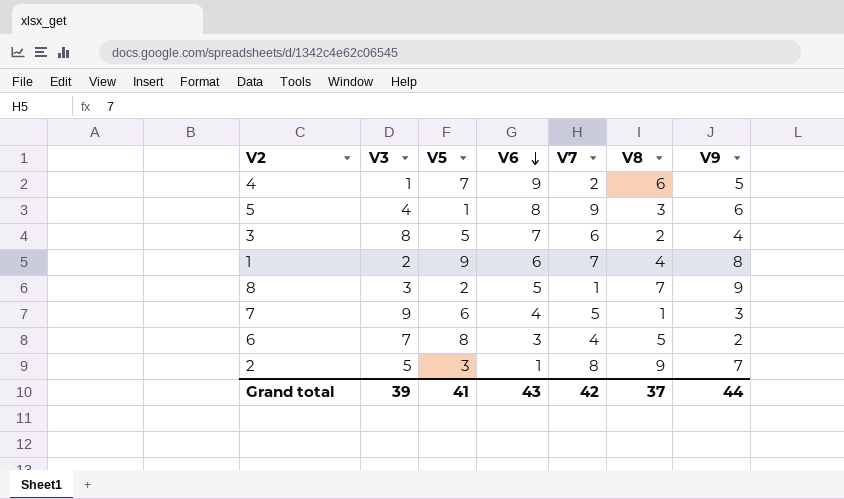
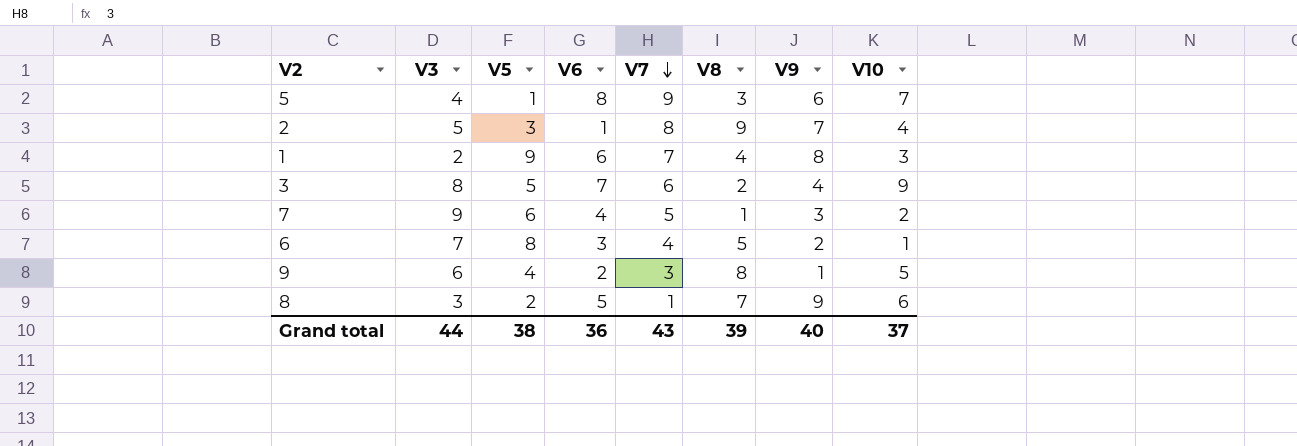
row order: V6 descending -> V7 descending
column V10 | position: none -> 8
row 4: 1 | 7 | 9 | 2 | 6 | 5 -> none
row 9: none -> 6 | 4 | 2 | 3 | 8 | 1 | 5
Grand total | V3: 39 -> 44
Grand total | V5: 41 -> 38
Grand total | V6: 43 -> 36
Grand total | V7: 42 -> 43
Grand total | V8: 37 -> 39
Grand total | V9: 44 -> 40

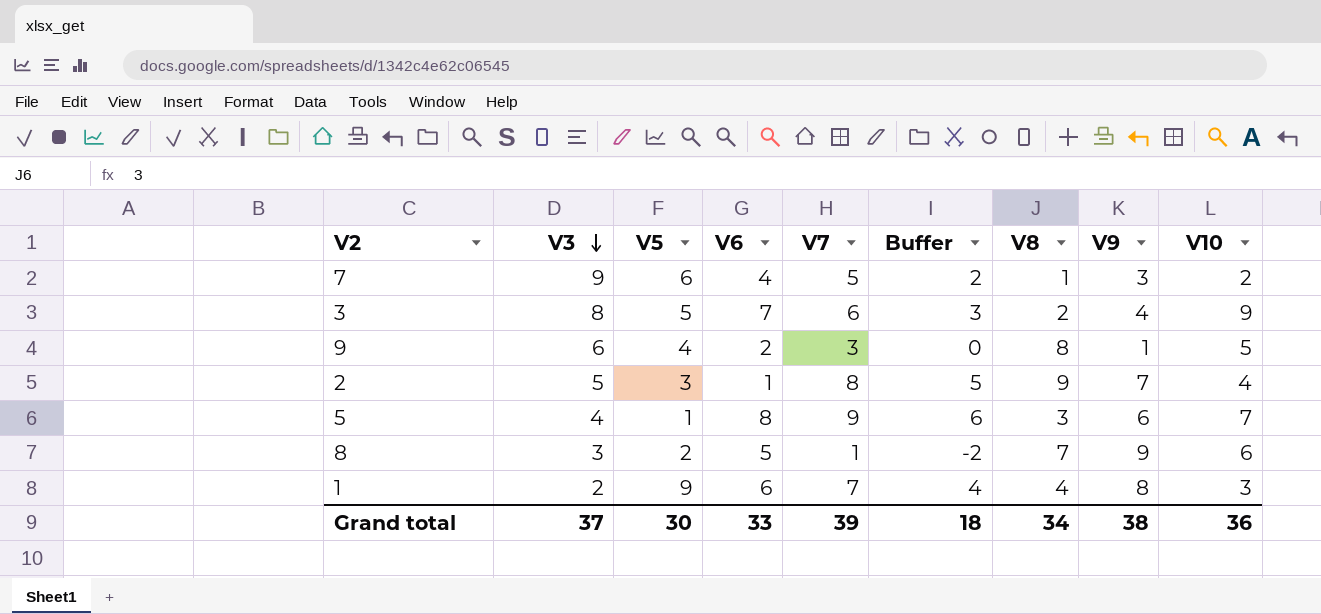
row order: V7 descending -> V3 descending
column Buffer | formula: none -> [V7] - 3
row 6: 7 | 8 | 3 | 4 | 5 | 2 | 1 -> none
Grand total | V3: 44 -> 37
Grand total | V5: 38 -> 30
Grand total | V6: 36 -> 33
Grand total | V7: 43 -> 39
Grand total | V8: 39 -> 34
Grand total | V9: 40 -> 38
Grand total | V10: 37 -> 36

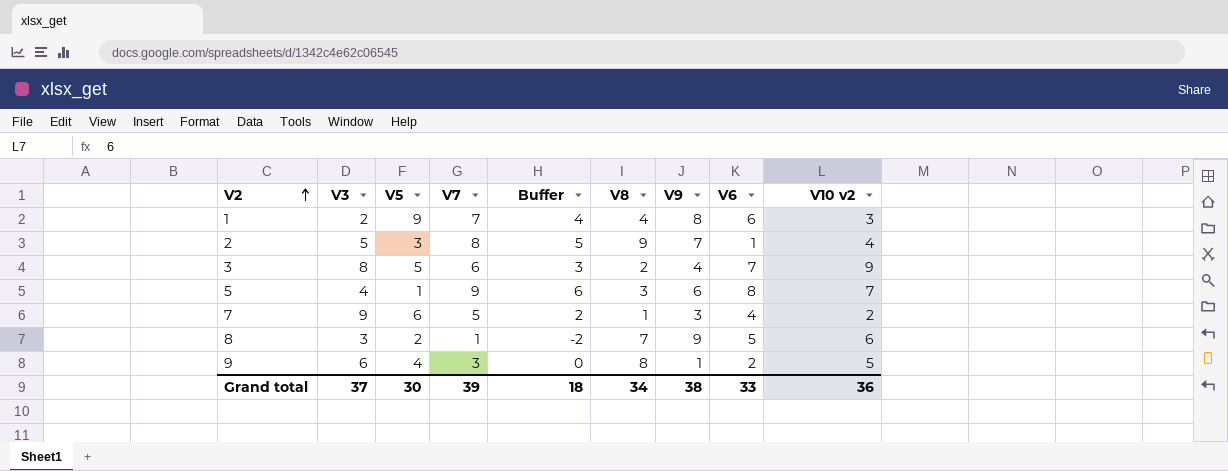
row order: V3 descending -> V2 ascending
column V6 | position: 4 -> 8
column name: V10 -> V10 v2

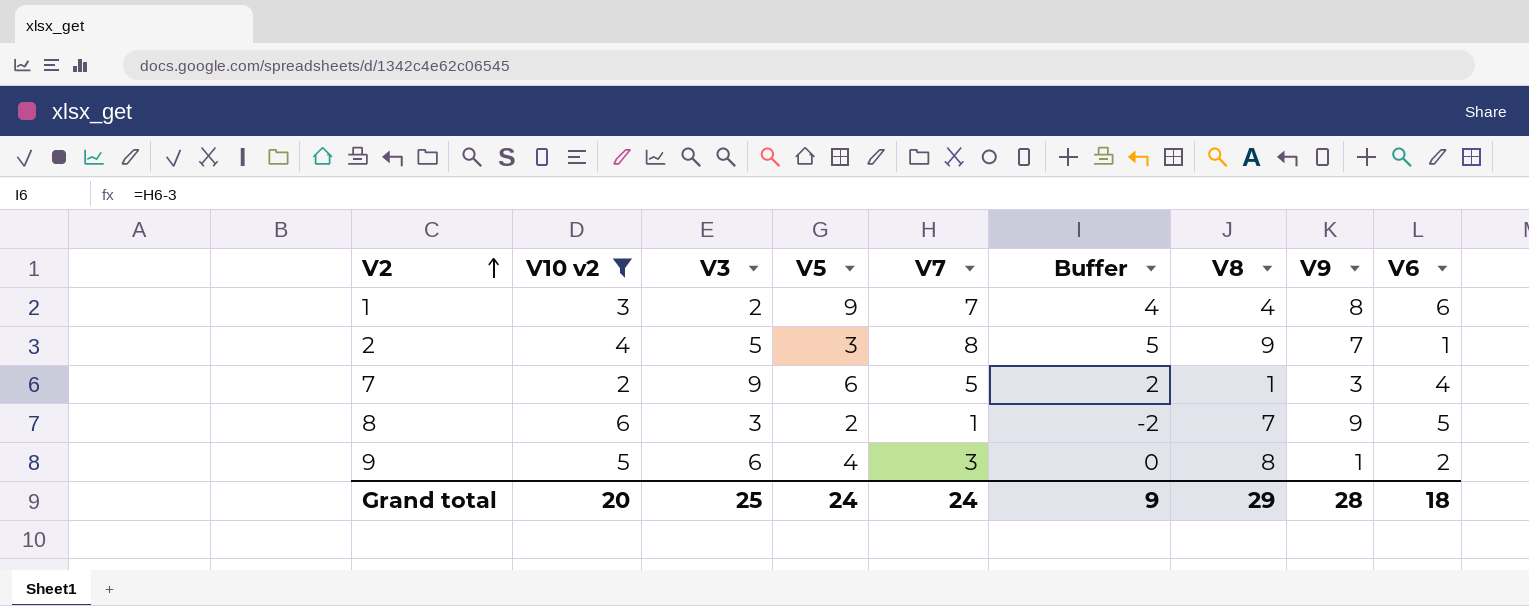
filter: none -> V10 v2 <= 6
column V10 v2 | position: 9 -> 2
Grand total | V10 v2: 36 -> 20
Grand total | V3: 37 -> 25
Grand total | V5: 30 -> 24
Grand total | V7: 39 -> 24
Grand total | Buffer: 18 -> 9
Grand total | V8: 34 -> 29
Grand total | V9: 38 -> 28
Grand total | V6: 33 -> 18

